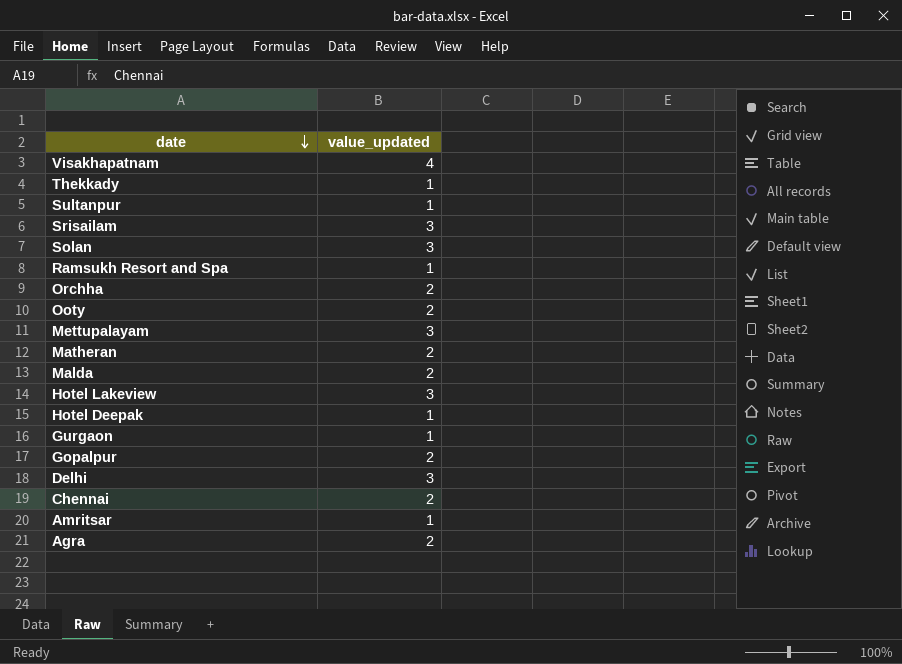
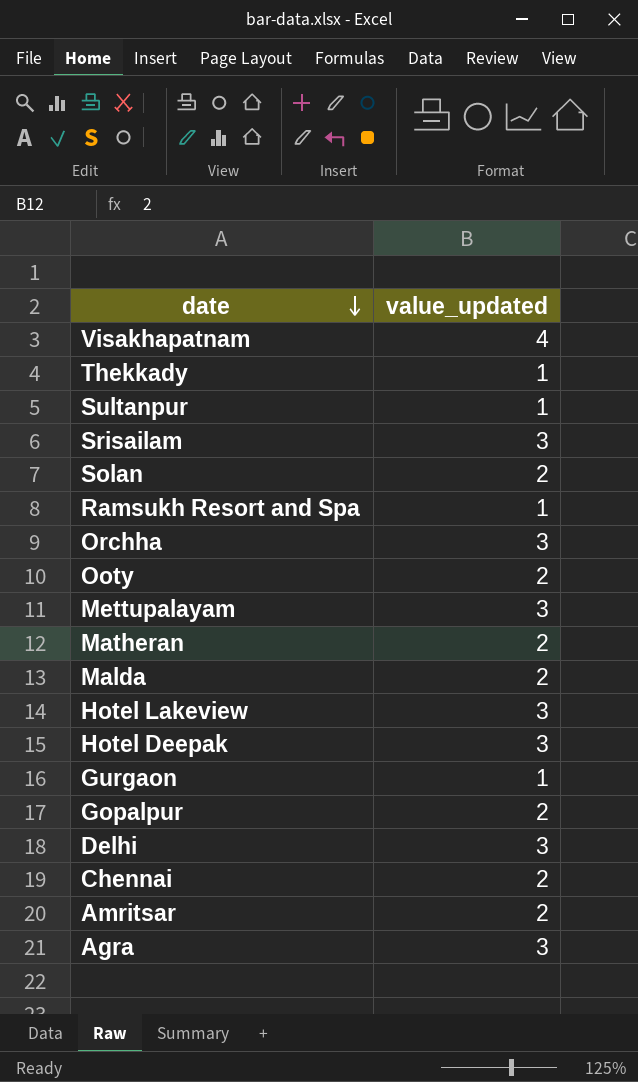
Solan | value_updated: 3 -> 2
Orchha | value_updated: 2 -> 3
Hotel Deepak | value_updated: 1 -> 3
Amritsar | value_updated: 1 -> 2
Agra | value_updated: 2 -> 3

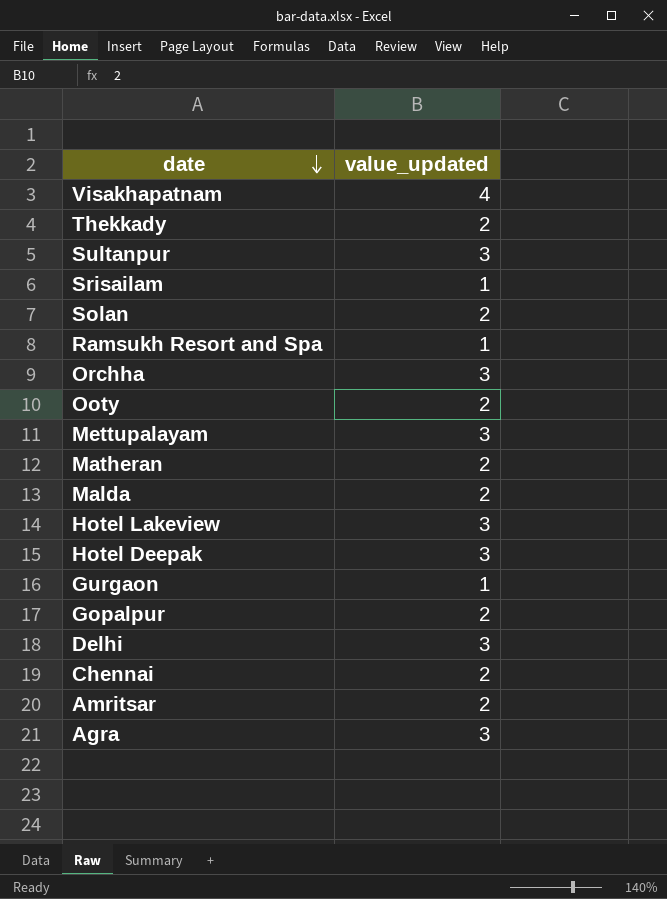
Thekkady | value_updated: 1 -> 2
Sultanpur | value_updated: 1 -> 3
Srisailam | value_updated: 3 -> 1

